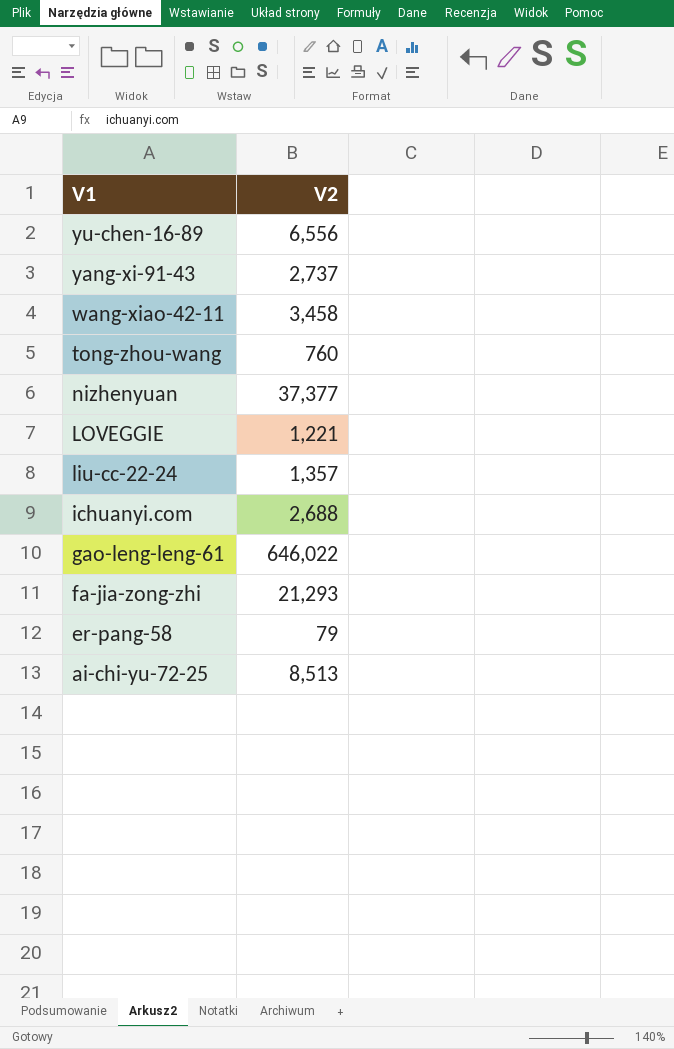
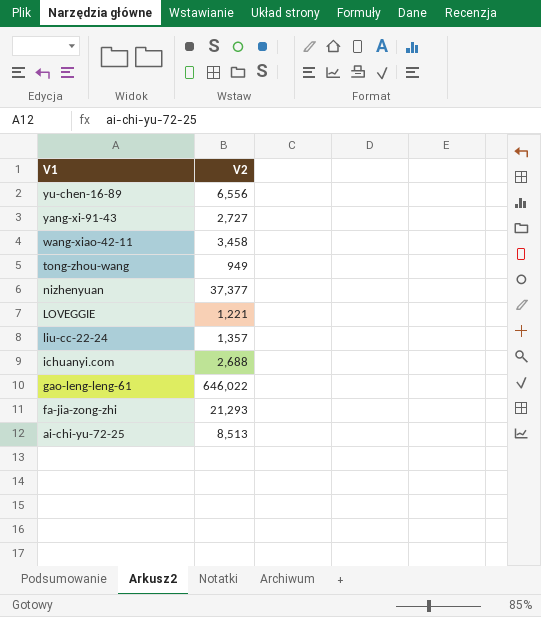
row er-pang-58: 79 -> none
yang-xi-91-43 | V2: 2,737 -> 2,727
tong-zhou-wang | V2: 760 -> 949

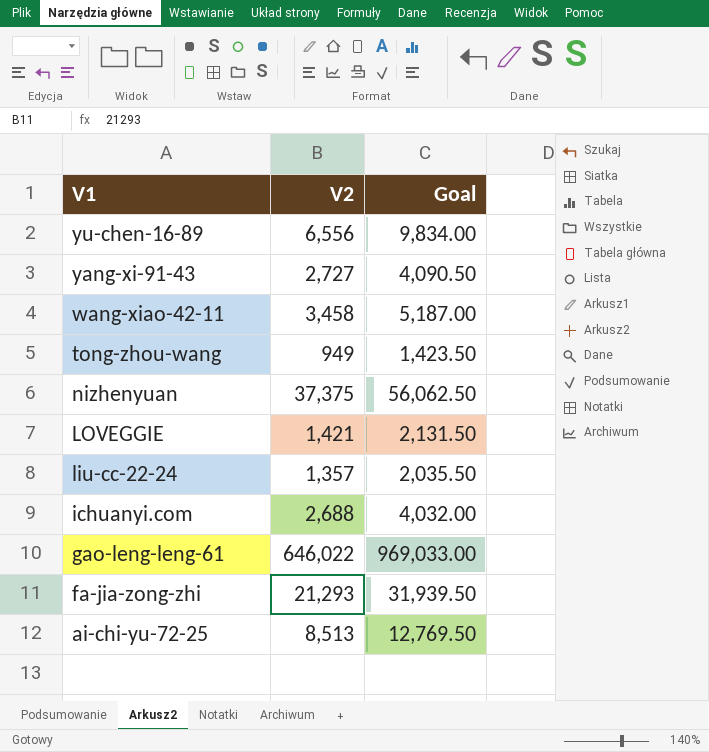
column Goal | formula: none -> [V2] * 1.5
nizhenyuan | V2: 37,377 -> 37,375
LOVEGGIE | V2: 1,221 -> 1,421

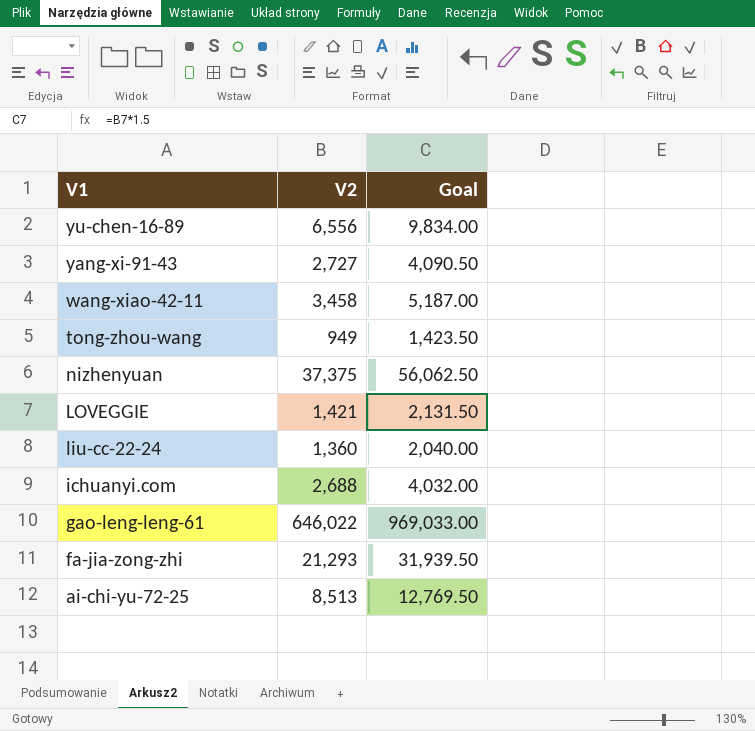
liu-cc-22-24 | V2: 1,357 -> 1,360
liu-cc-22-24 | Goal: 2,035.50 -> 2,040.00

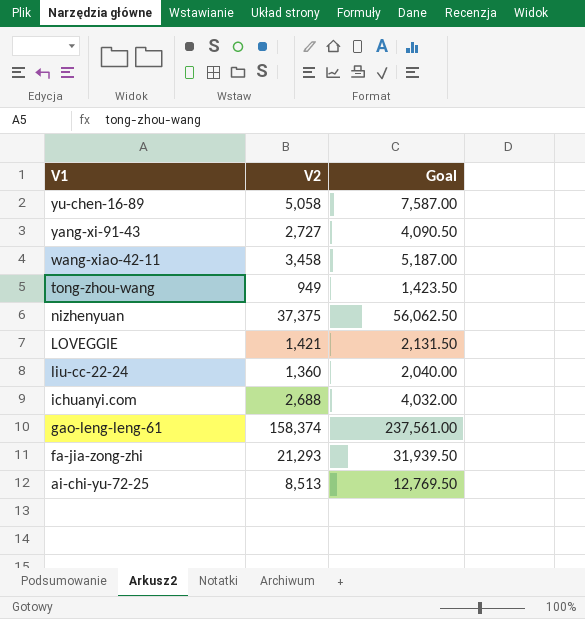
yu-chen-16-89 | V2: 6,556 -> 5,058
yu-chen-16-89 | Goal: 9,834.00 -> 7,587.00
gao-leng-leng-61 | V2: 646,022 -> 158,374
gao-leng-leng-61 | Goal: 969,033.00 -> 237,561.00

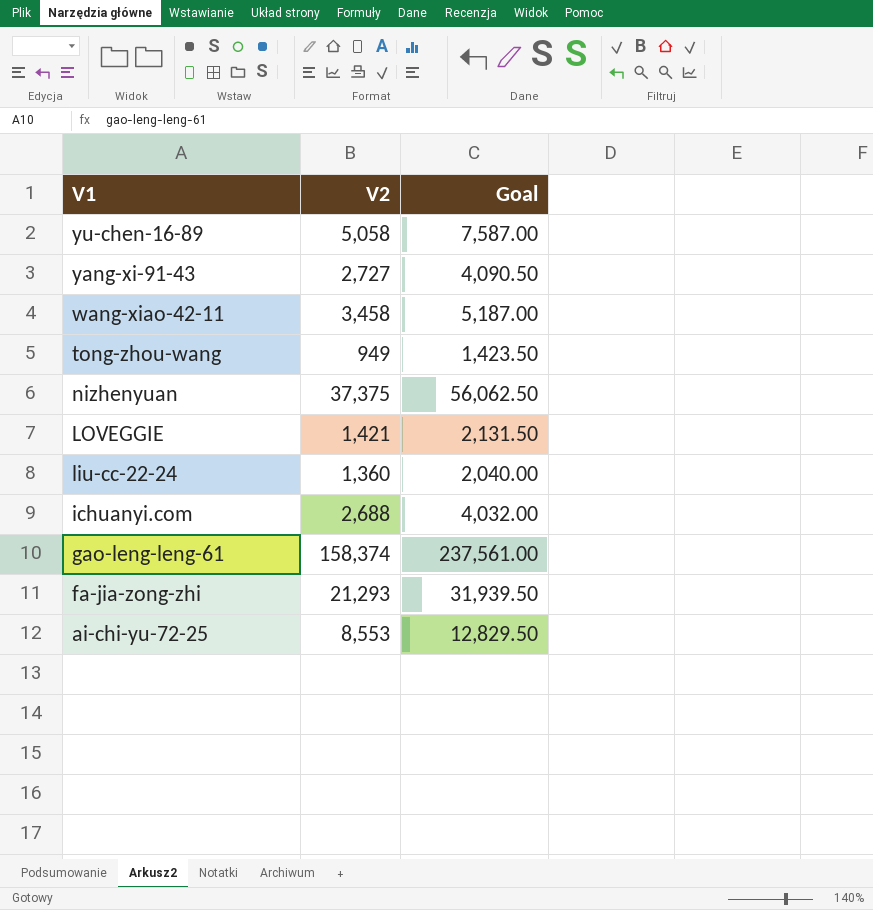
ai-chi-yu-72-25 | V2: 8,513 -> 8,553
ai-chi-yu-72-25 | Goal: 12,769.50 -> 12,829.50

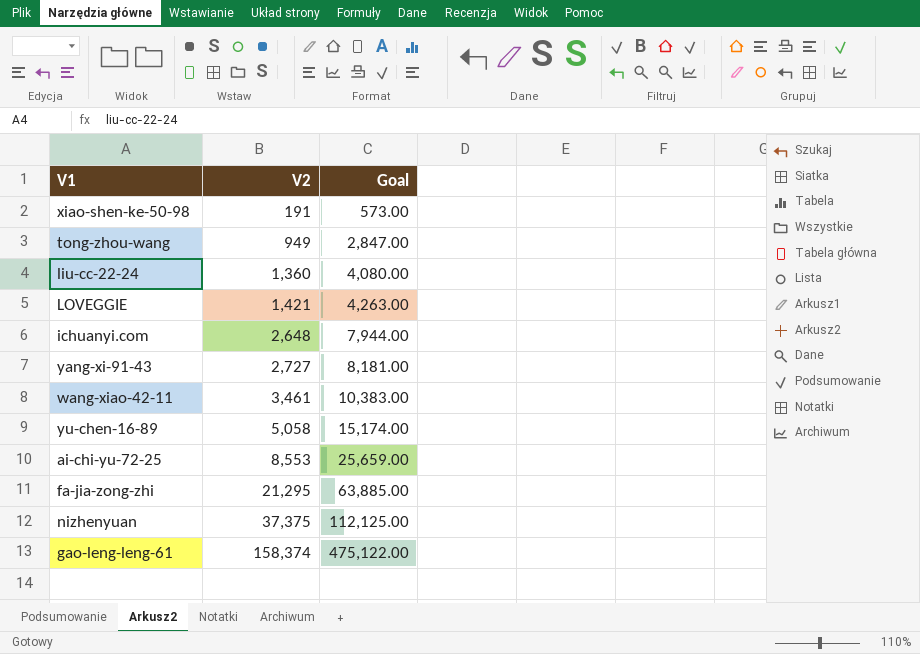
row order: V1 descending -> V2 ascending
column Goal | formula: [V2] * 1.5 -> [V2] * 3
row xiao-shen-ke-50-98: none -> 191 | 573.00
ichuanyi.com | V2: 2,688 -> 2,648
wang-xiao-42-11 | V2: 3,458 -> 3,461
fa-jia-zong-zhi | V2: 21,293 -> 21,295

